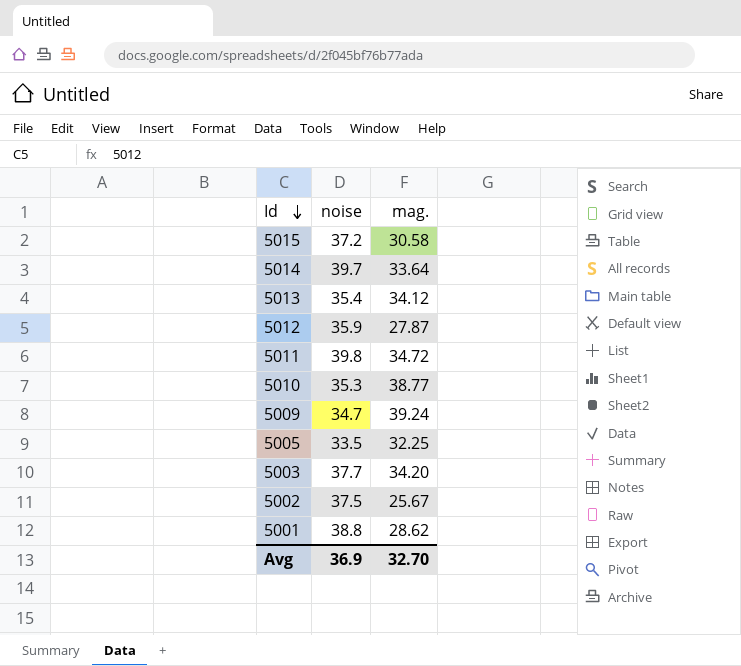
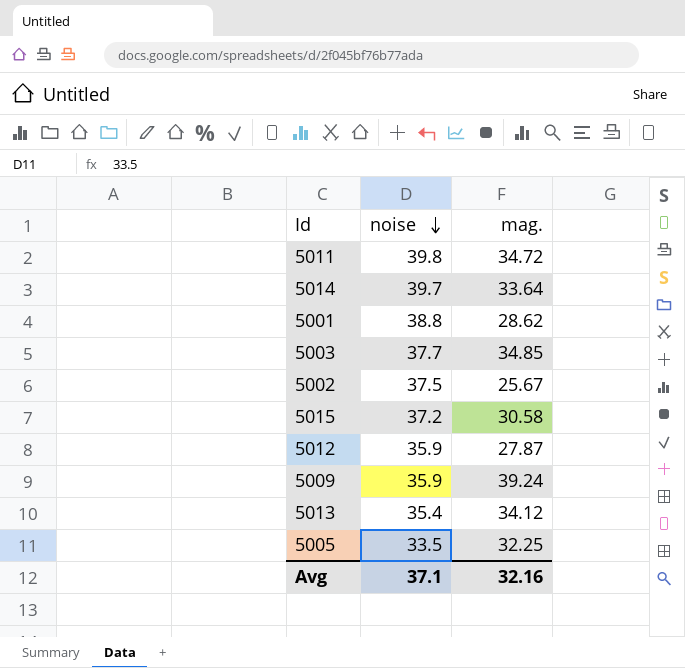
row order: Id descending -> noise descending
row 5010: 35.3 | 38.77 -> none
5003 | mag.: 34.20 -> 34.85
5009 | noise: 34.7 -> 35.9
Avg | noise: 36.9 -> 37.1
Avg | mag.: 32.70 -> 32.16

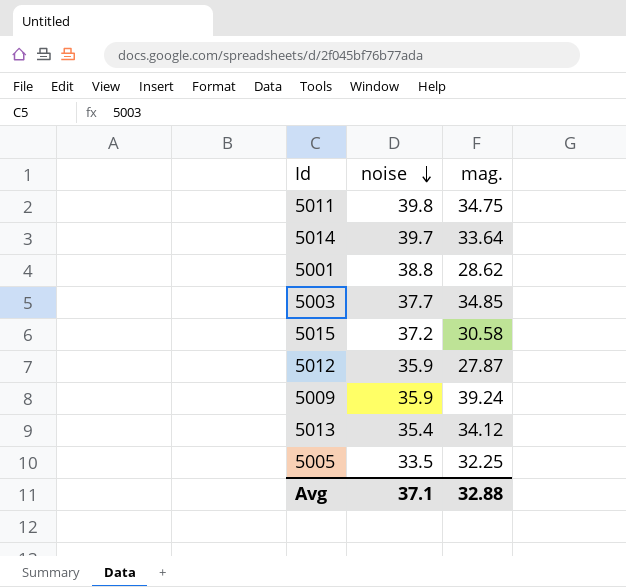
row 5002: 37.5 | 25.67 -> none
5011 | mag.: 34.72 -> 34.75
Avg | mag.: 32.16 -> 32.88

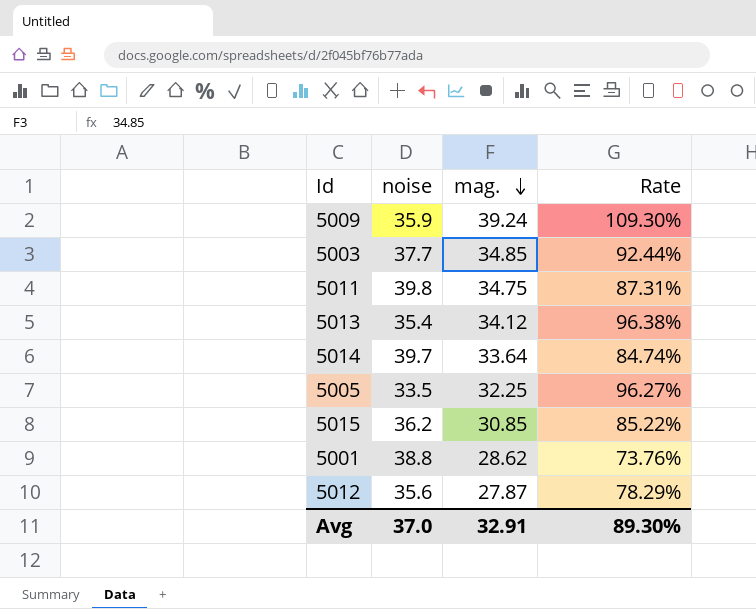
row order: noise descending -> mag. descending
column Rate | formula: none -> [mag.] / [noise]
5015 | noise: 37.2 -> 36.2
5015 | mag.: 30.58 -> 30.85
5012 | noise: 35.9 -> 35.6
Avg | noise: 37.1 -> 37.0
Avg | mag.: 32.88 -> 32.91

